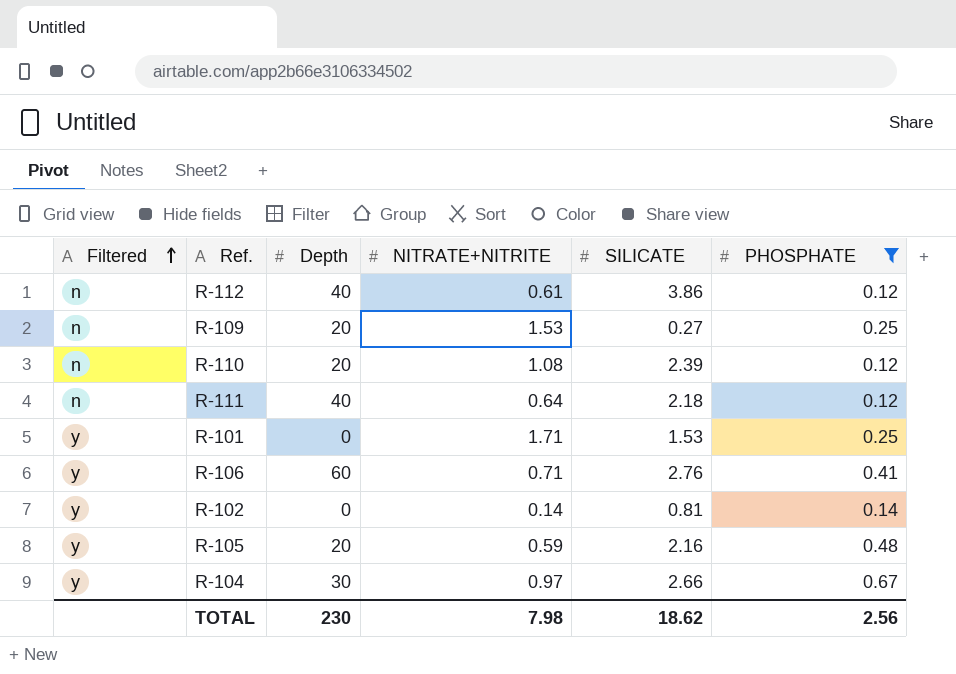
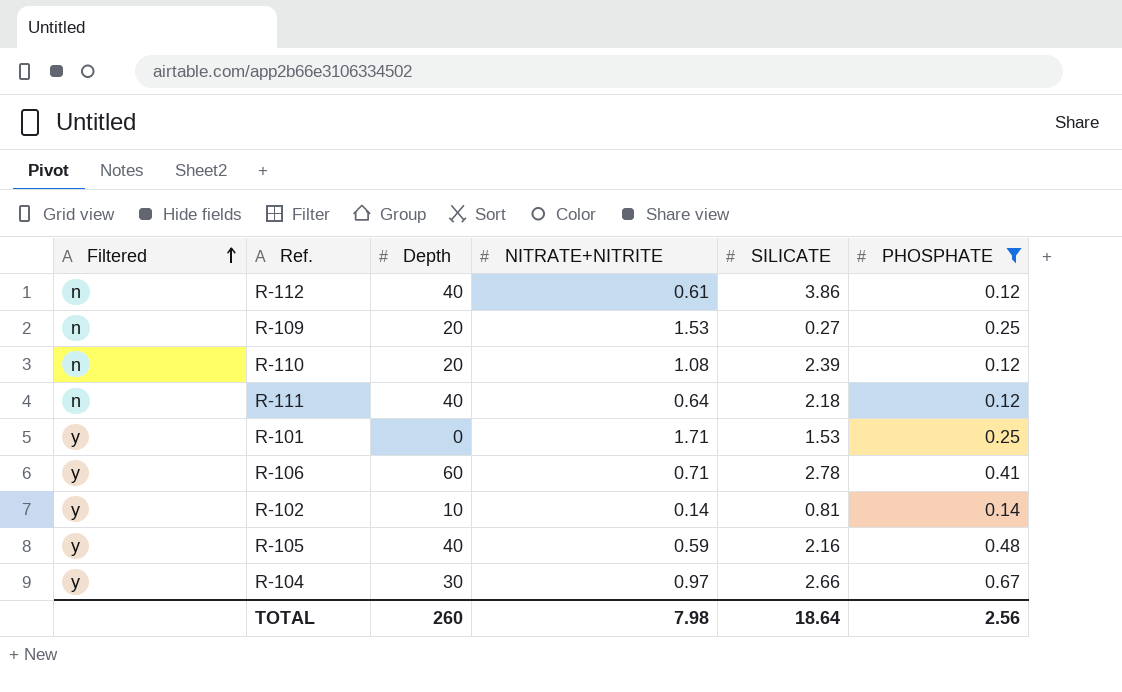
R-106 | SILICATE: 2.76 -> 2.78
R-102 | Depth: 0 -> 10
R-105 | Depth: 20 -> 40
TOTAL | Depth: 230 -> 260
TOTAL | SILICATE: 18.62 -> 18.64

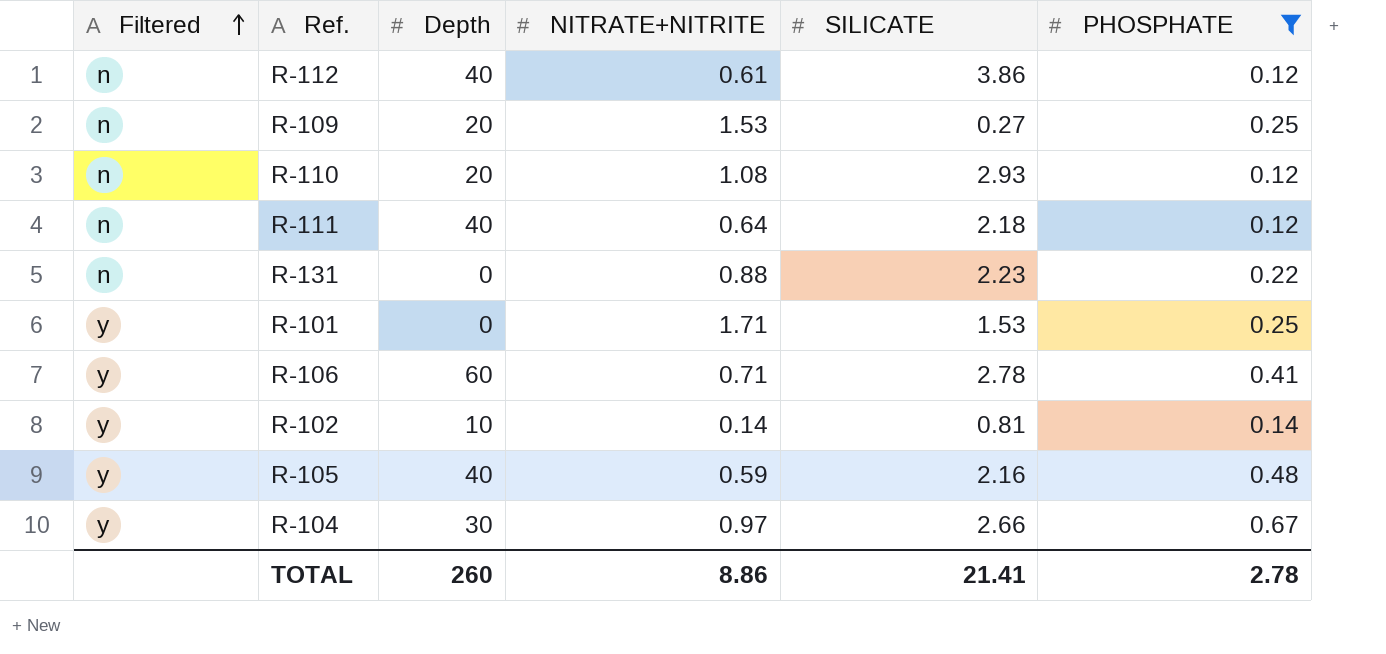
R-110 | SILICATE: 2.39 -> 2.93
row R-131: none -> n | 0 | 0.88 | 2.23 | 0.22
TOTAL | NITRATE+NITRITE: 7.98 -> 8.86
TOTAL | SILICATE: 18.64 -> 21.41
TOTAL | PHOSPHATE: 2.56 -> 2.78

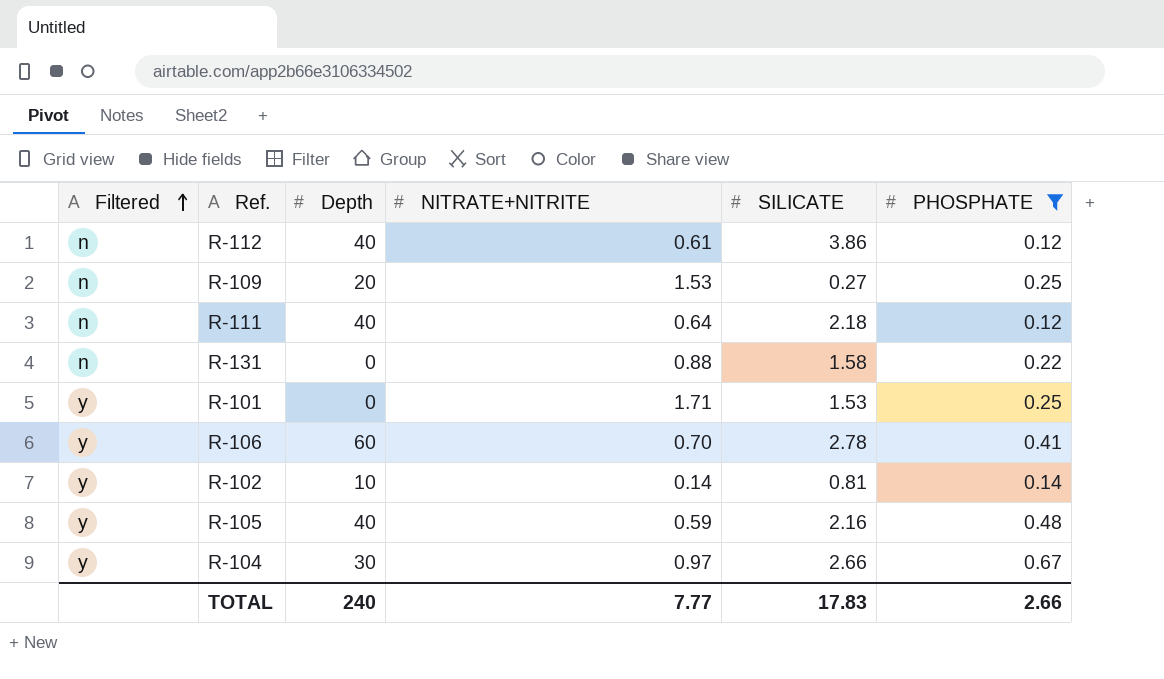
row R-110: n | 20 | 1.08 | 2.93 | 0.12 -> none
R-131 | SILICATE: 2.23 -> 1.58
R-106 | NITRATE+NITRITE: 0.71 -> 0.70
TOTAL | Depth: 260 -> 240
TOTAL | NITRATE+NITRITE: 8.86 -> 7.77
TOTAL | SILICATE: 21.41 -> 17.83
TOTAL | PHOSPHATE: 2.78 -> 2.66

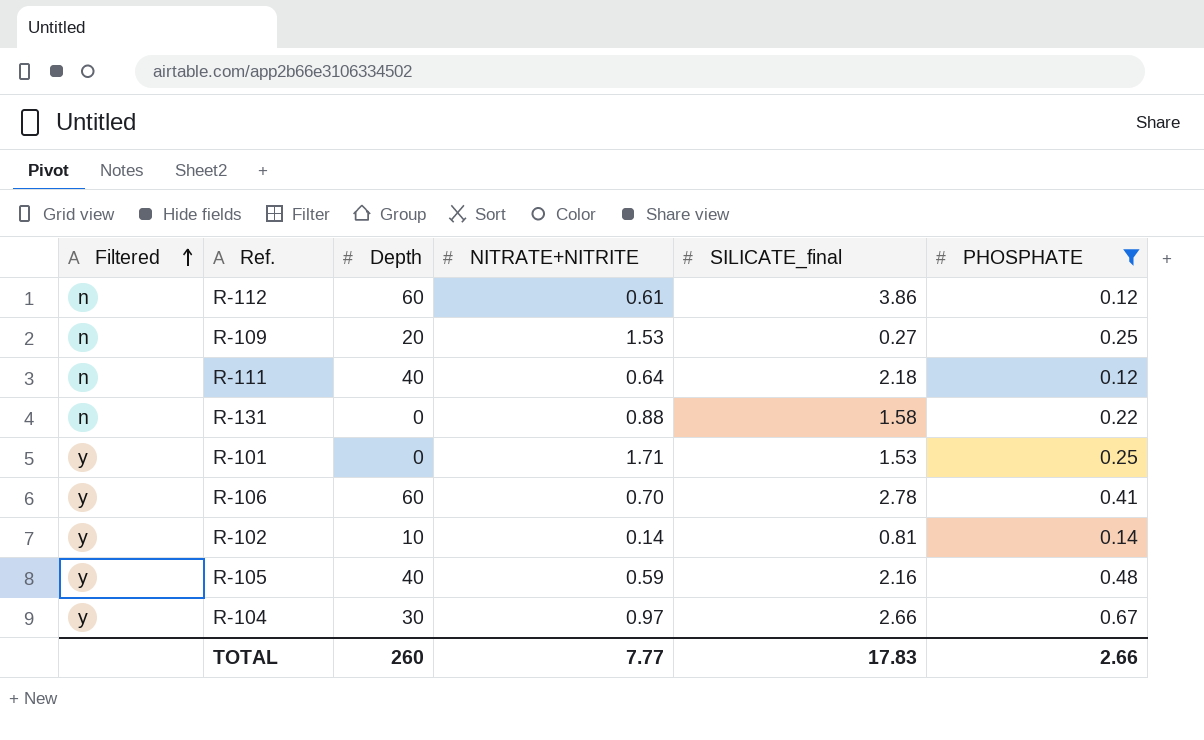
column name: SILICATE -> SILICATE_final
R-112 | Depth: 40 -> 60
TOTAL | Depth: 240 -> 260

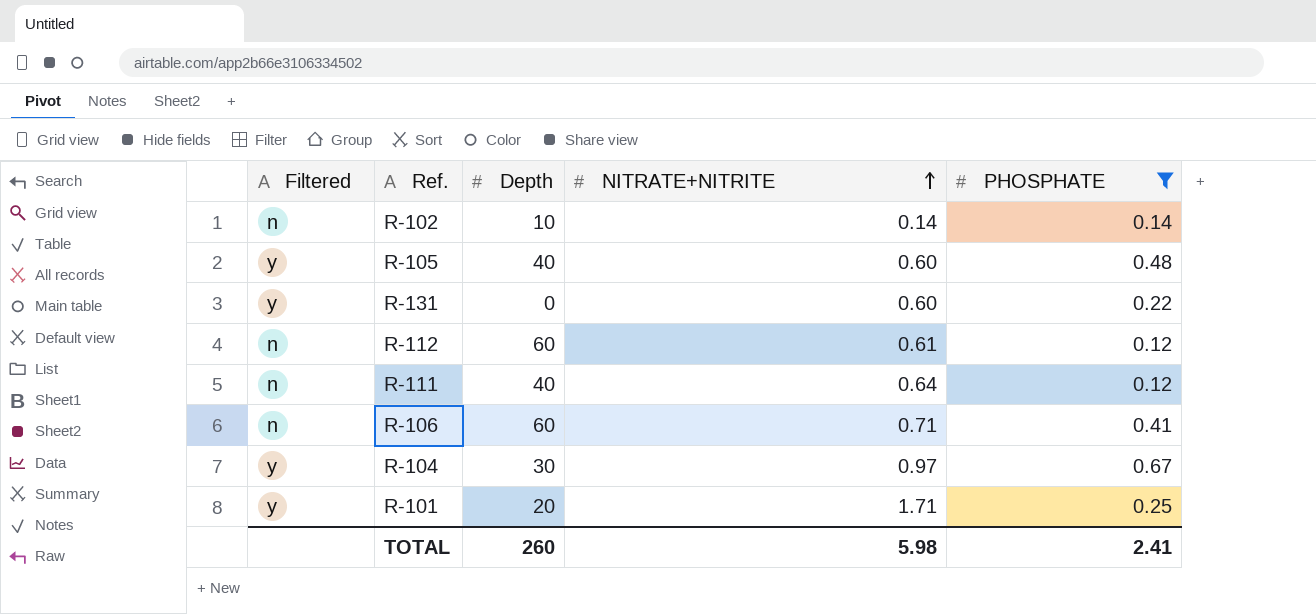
row order: Filtered ascending -> NITRATE+NITRITE ascending
column SILICATE_final | position: 5 -> none
row R-109: n | 20 | 1.53 | 0.27 | 0.25 -> none
R-102 | Filtered: y -> n
R-105 | NITRATE+NITRITE: 0.59 -> 0.60
R-131 | Filtered: n -> y
R-131 | NITRATE+NITRITE: 0.88 -> 0.60
R-106 | Filtered: y -> n
R-106 | NITRATE+NITRITE: 0.70 -> 0.71
R-101 | Depth: 0 -> 20
TOTAL | NITRATE+NITRITE: 7.77 -> 5.98
TOTAL | PHOSPHATE: 2.66 -> 2.41

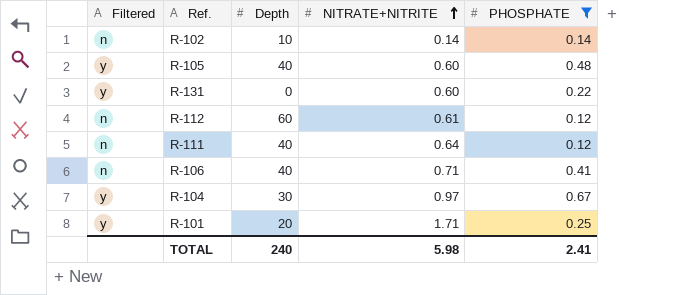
R-106 | Depth: 60 -> 40
TOTAL | Depth: 260 -> 240

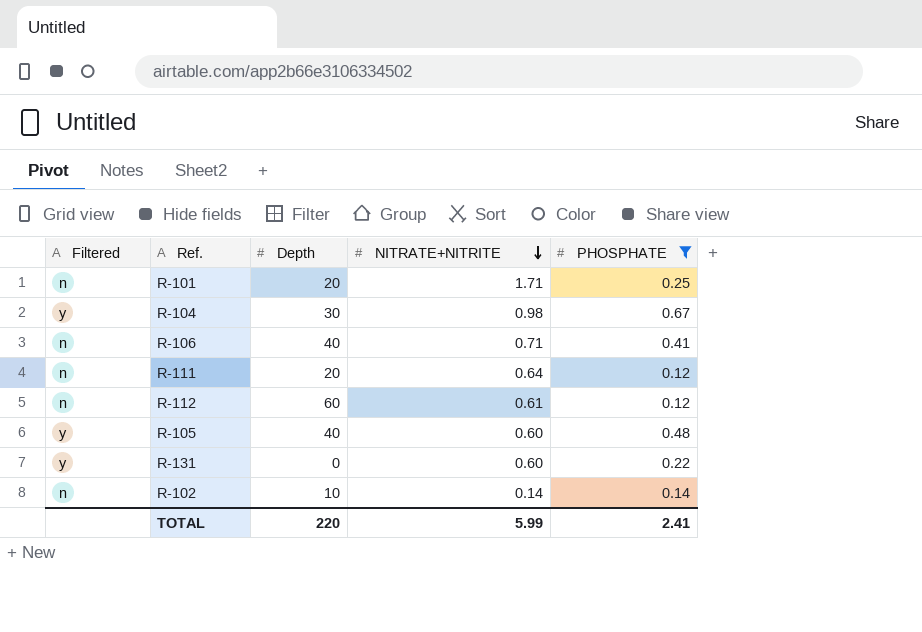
row order: NITRATE+NITRITE ascending -> NITRATE+NITRITE descending
R-101 | Filtered: y -> n
R-104 | NITRATE+NITRITE: 0.97 -> 0.98
R-111 | Depth: 40 -> 20
TOTAL | Depth: 240 -> 220
TOTAL | NITRATE+NITRITE: 5.98 -> 5.99

